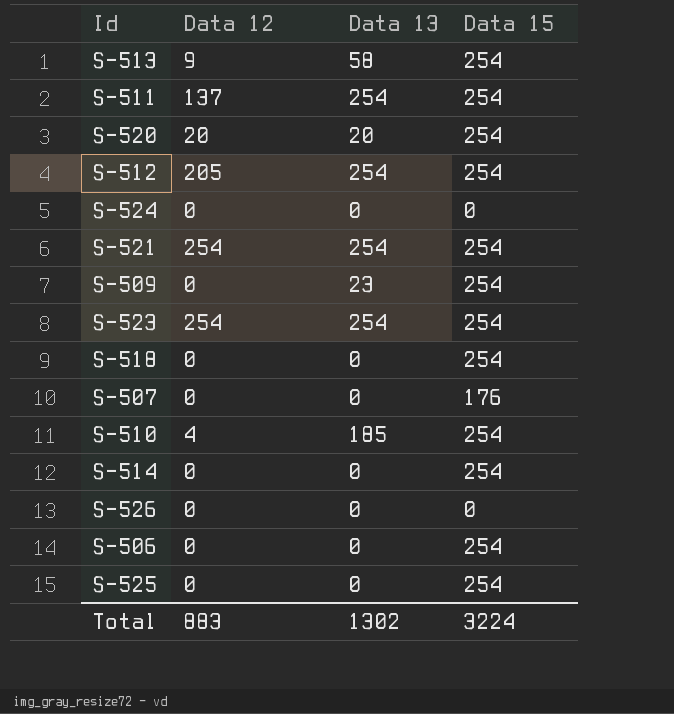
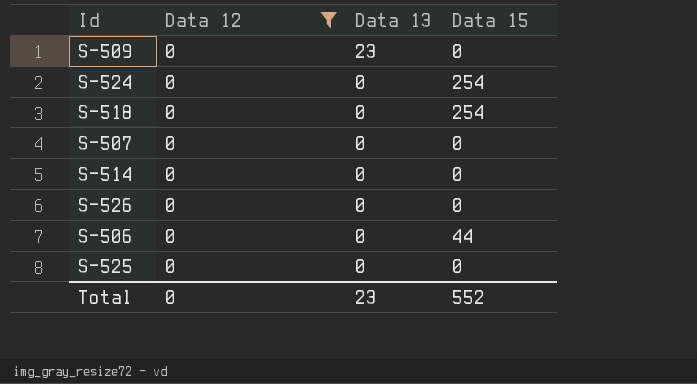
filter: none -> Data 12 = 0
row order: none -> Data 13 descending
S-509 | Data 15: 254 -> 0
S-524 | Data 15: 0 -> 254
S-507 | Data 15: 176 -> 0
S-514 | Data 15: 254 -> 0
S-506 | Data 15: 254 -> 44
S-525 | Data 15: 254 -> 0
Total | Data 12: 883 -> 0
Total | Data 13: 1302 -> 23
Total | Data 15: 3224 -> 552

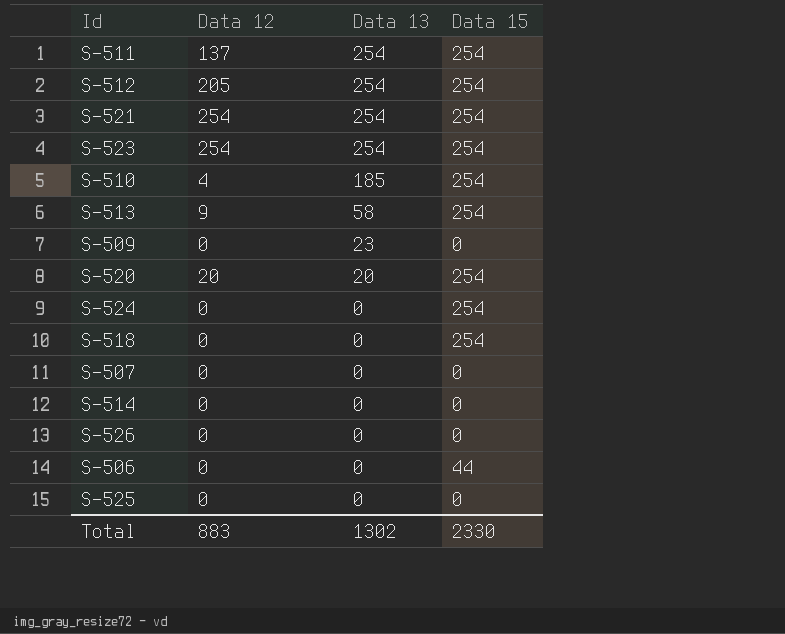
filter: Data 12 = 0 -> none
Total | Data 12: 0 -> 883
Total | Data 13: 23 -> 1302
Total | Data 15: 552 -> 2330

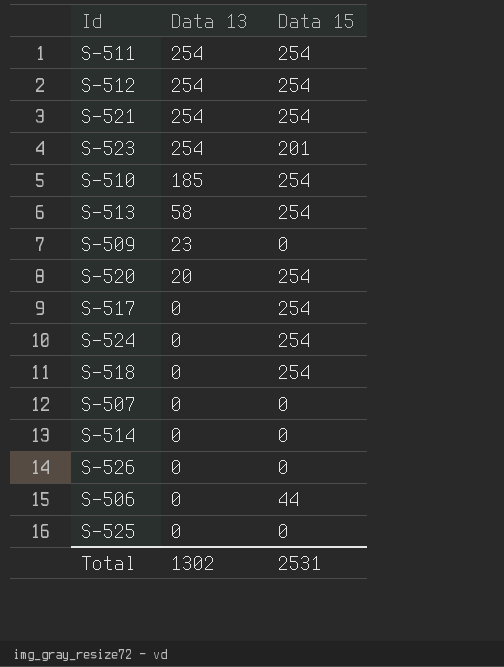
column Data 12 | position: 2 -> none
S-523 | Data 15: 254 -> 201
row S-517: none -> 0 | 254
Total | Data 15: 2330 -> 2531

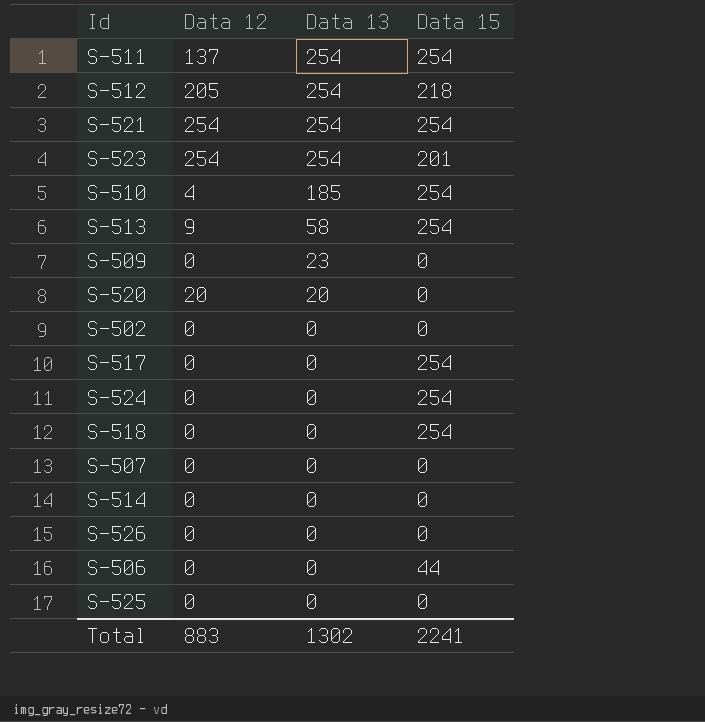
column Data 12 | position: none -> 2
S-512 | Data 15: 254 -> 218
S-520 | Data 15: 254 -> 0
row S-502: none -> 0 | 0 | 0
Total | Data 15: 2531 -> 2241

